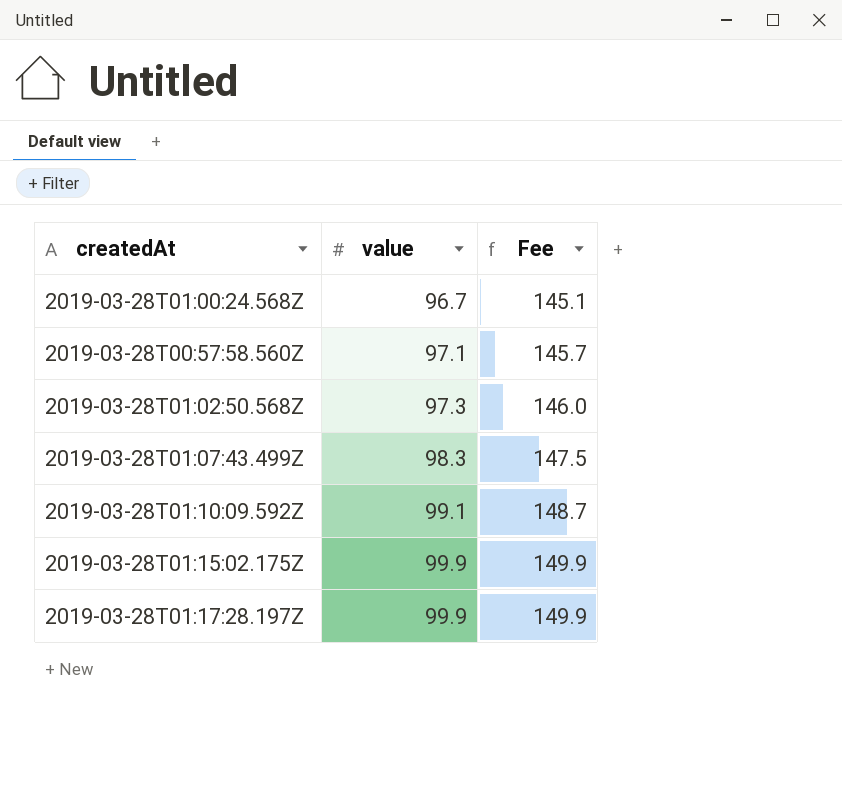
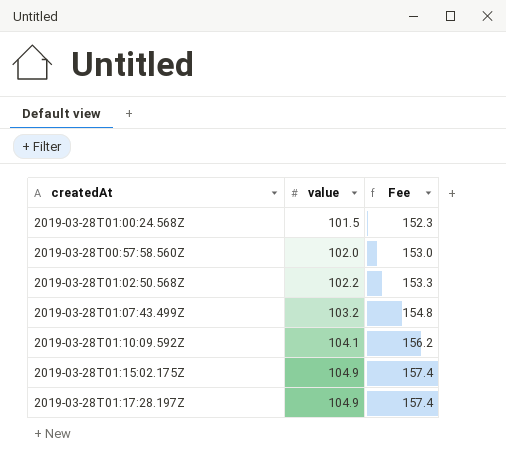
2019-03-28T01:00:24.568Z | value: 96.7 -> 101.5
2019-03-28T01:00:24.568Z | Fee: 145.1 -> 152.3
2019-03-28T00:57:58.560Z | value: 97.1 -> 102.0
2019-03-28T00:57:58.560Z | Fee: 145.7 -> 153.0
2019-03-28T01:02:50.568Z | value: 97.3 -> 102.2
2019-03-28T01:02:50.568Z | Fee: 146.0 -> 153.3
2019-03-28T01:07:43.499Z | value: 98.3 -> 103.2
2019-03-28T01:07:43.499Z | Fee: 147.5 -> 154.8
2019-03-28T01:10:09.592Z | value: 99.1 -> 104.1
2019-03-28T01:10:09.592Z | Fee: 148.7 -> 156.2
2019-03-28T01:15:02.175Z | value: 99.9 -> 104.9
2019-03-28T01:15:02.175Z | Fee: 149.9 -> 157.4
2019-03-28T01:17:28.197Z | value: 99.9 -> 104.9
2019-03-28T01:17:28.197Z | Fee: 149.9 -> 157.4

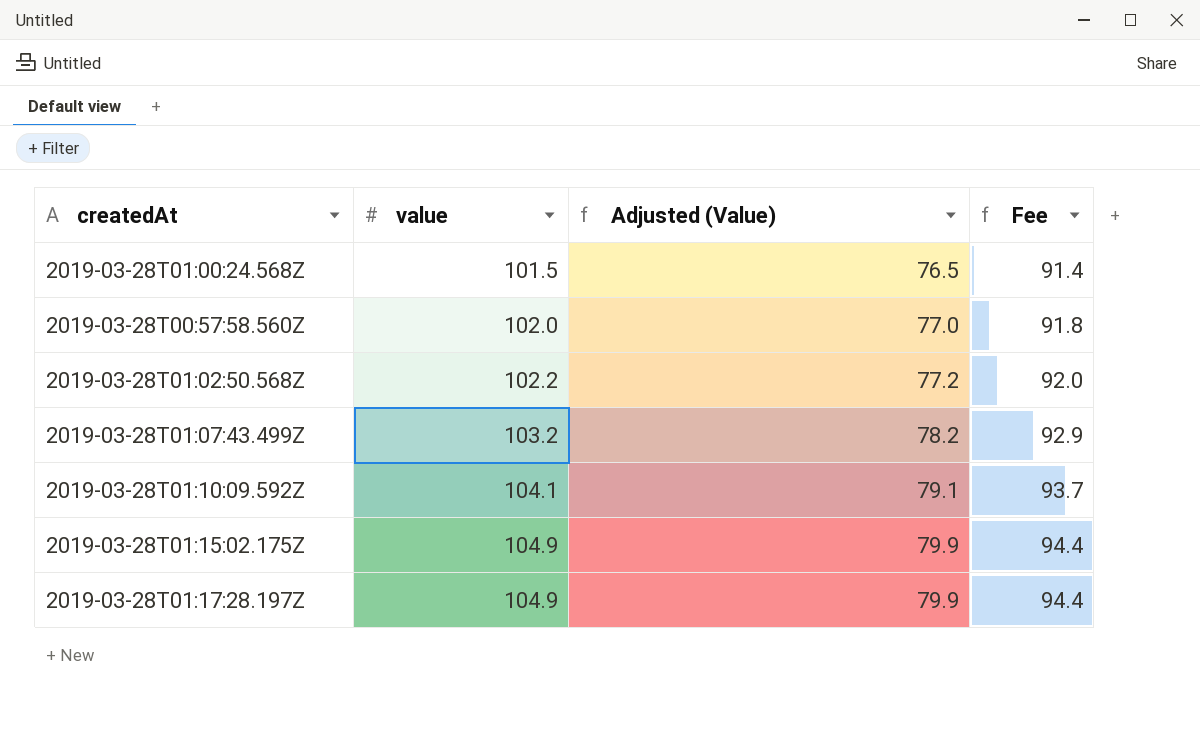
column Adjusted (Value) | formula: none -> [value] - 25
column Fee | formula: [value] * 1.5 -> [value] * 0.9

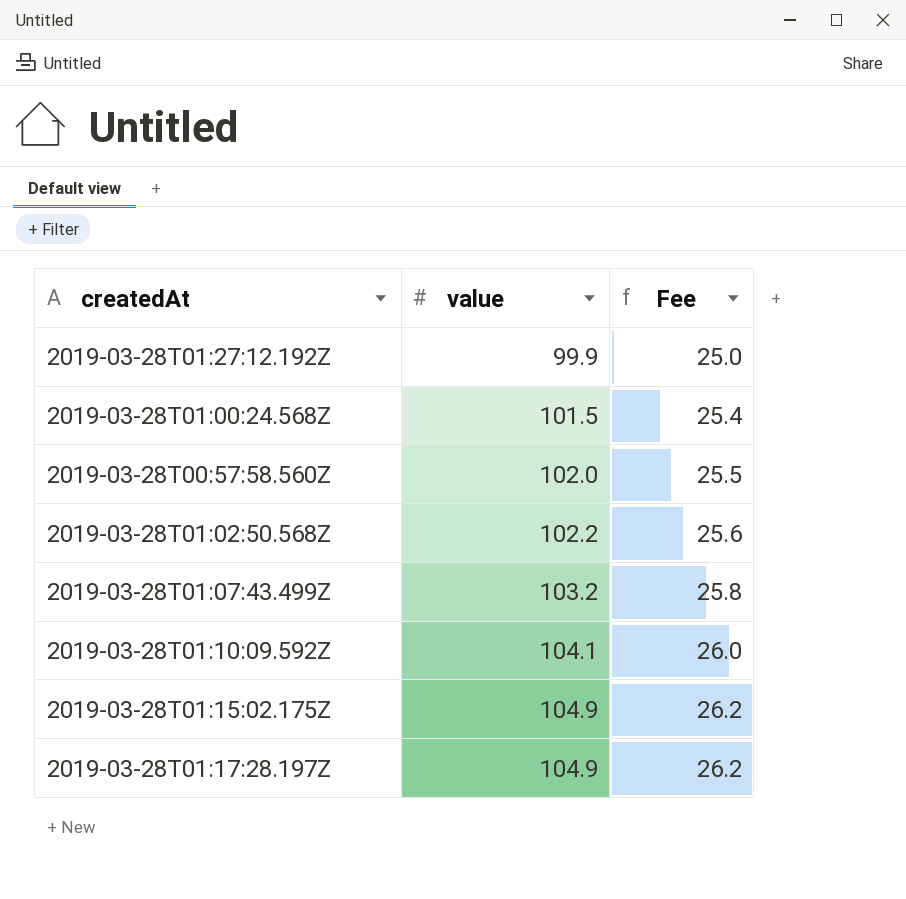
column Adjusted (Value) | formula: [value] - 25 -> none
column Fee | formula: [value] * 0.9 -> [value] * 0.25
row 2019-03-28T01:27:12.192Z: none -> 99.9 | 25.0

